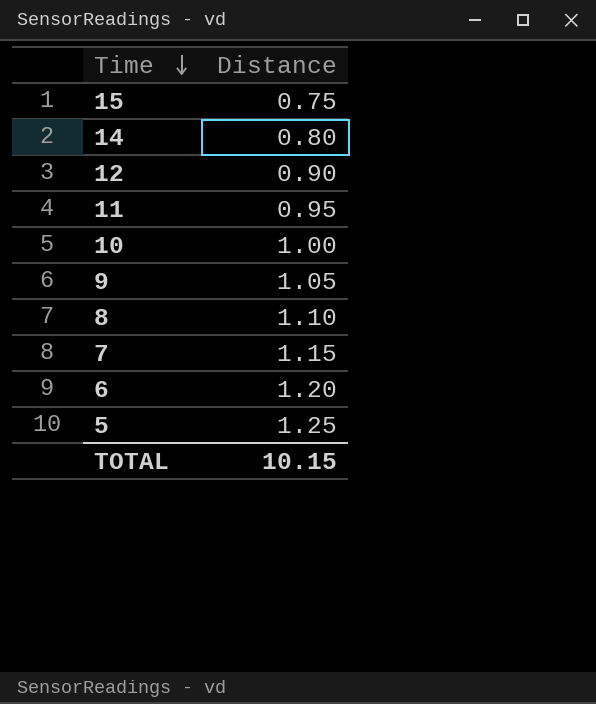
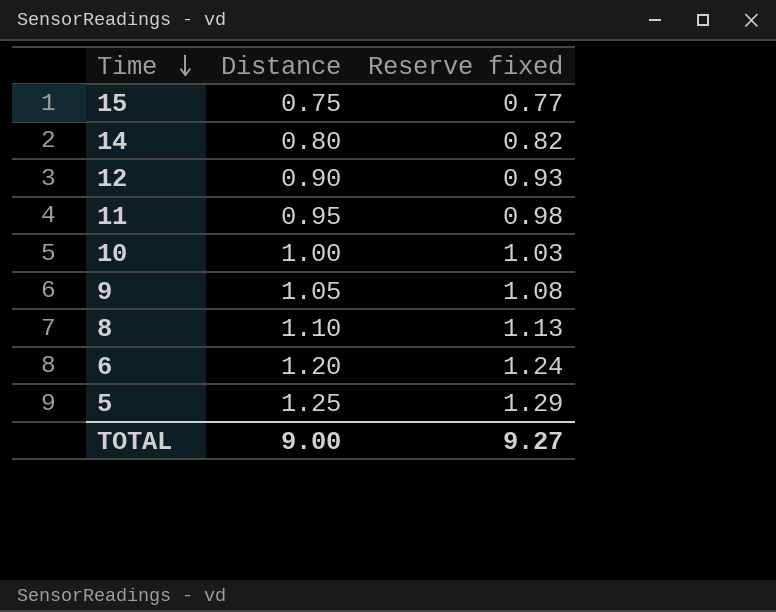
column Reserve fixed | formula: none -> [Distance] * 1.03
row 7: 1.15 -> none
TOTAL | Distance: 10.15 -> 9.00

